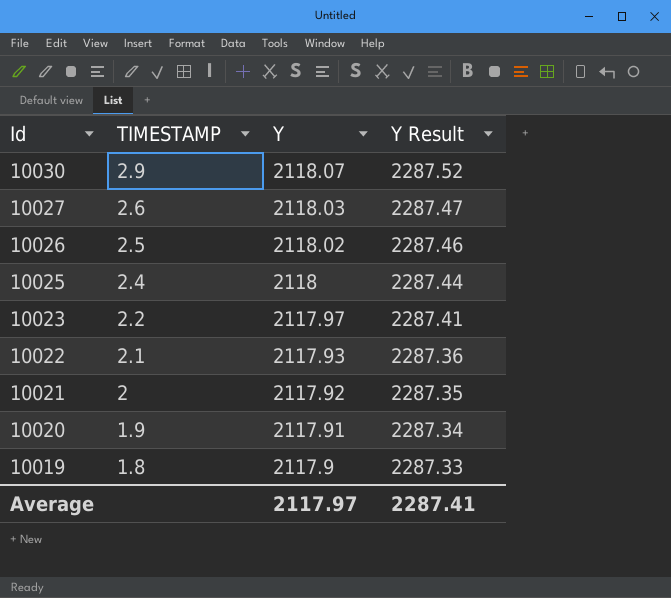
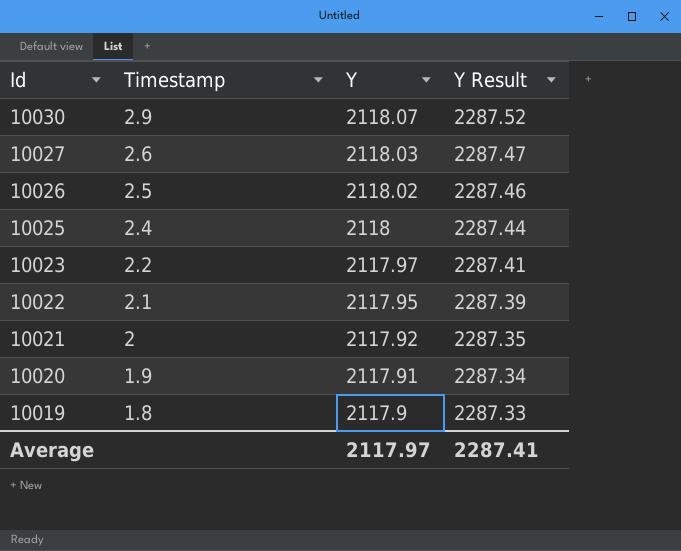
column name: TIMESTAMP -> Timestamp
10022 | Y: 2117.93 -> 2117.95
10022 | Y Result: 2287.36 -> 2287.39

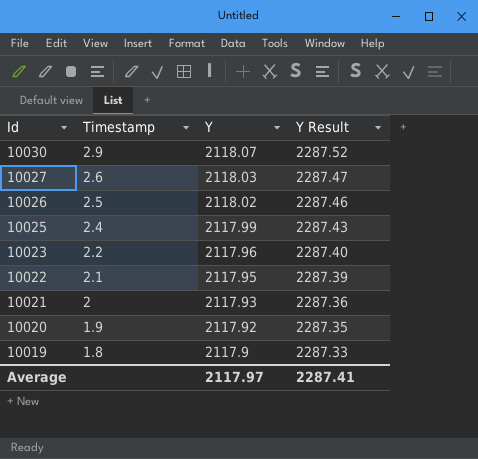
10025 | Y: 2118 -> 2117.99
10025 | Y Result: 2287.44 -> 2287.43
10023 | Y: 2117.97 -> 2117.96
10023 | Y Result: 2287.41 -> 2287.40
10021 | Y: 2117.92 -> 2117.93
10021 | Y Result: 2287.35 -> 2287.36
10020 | Y: 2117.91 -> 2117.92
10020 | Y Result: 2287.34 -> 2287.35

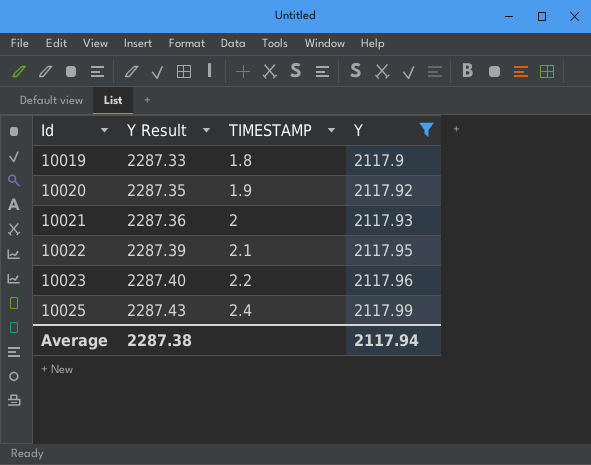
filter: none -> Y <= 2117.99
row order: Id descending -> Id ascending
column Y Result | position: 4 -> 2
column name: Timestamp -> TIMESTAMP
Average | Y Result: 2287.41 -> 2287.38
Average | Y: 2117.97 -> 2117.94

